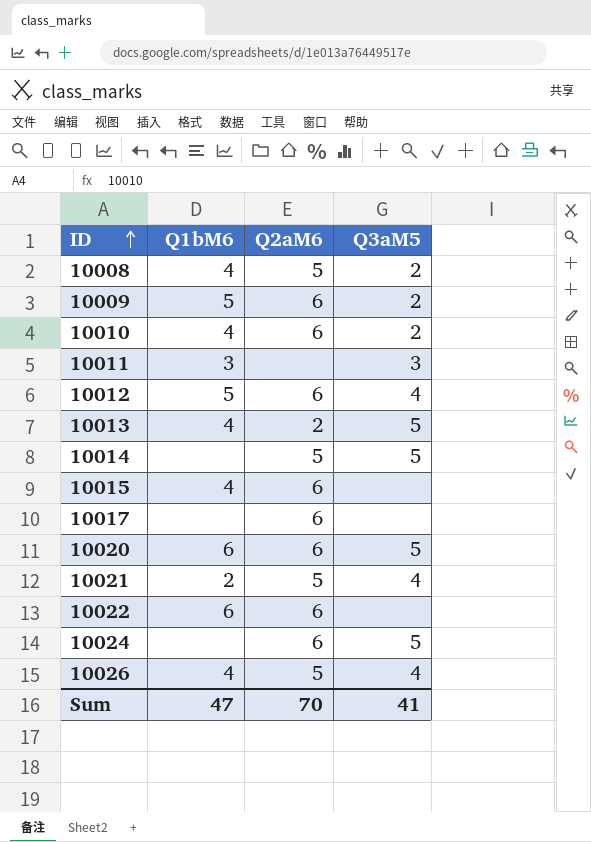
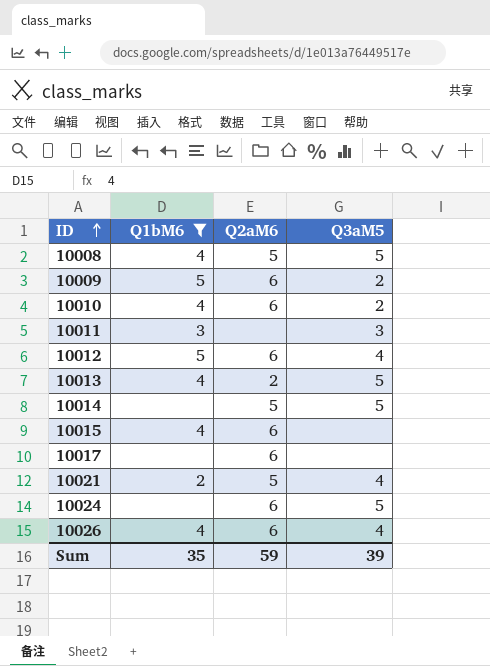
filter: none -> Q1bM6 != 6
10008 | Q3aM5: 2 -> 5
10026 | Q2aM6: 5 -> 6
Sum | Q1bM6: 47 -> 35
Sum | Q2aM6: 70 -> 59
Sum | Q3aM5: 41 -> 39

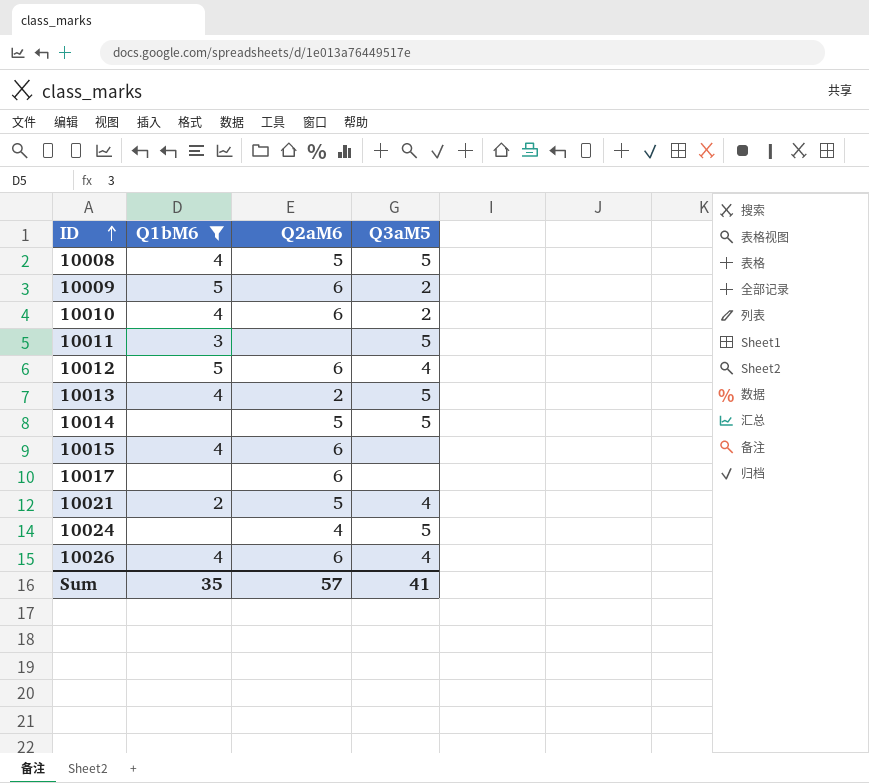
10011 | Q3aM5: 3 -> 5
10024 | Q2aM6: 6 -> 4
Sum | Q2aM6: 59 -> 57
Sum | Q3aM5: 39 -> 41

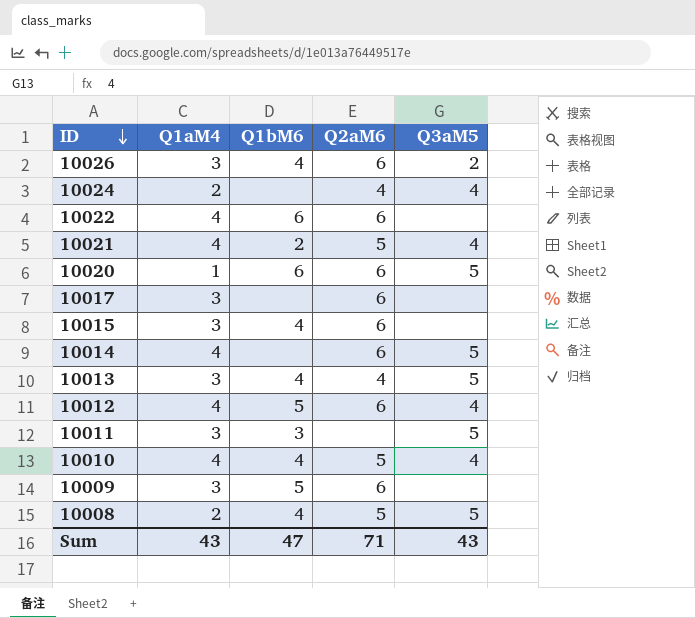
filter: Q1bM6 != 6 -> none
row order: ID ascending -> ID descending
column Q1aM4 | position: none -> 2
10026 | Q3aM5: 4 -> 2
10024 | Q3aM5: 5 -> 4
10014 | Q2aM6: 5 -> 6
10013 | Q2aM6: 2 -> 4
10010 | Q2aM6: 6 -> 5
10010 | Q3aM5: 2 -> 4
10009 | Q3aM5: 2 -> none
Sum | Q1bM6: 35 -> 47
Sum | Q2aM6: 57 -> 71
Sum | Q3aM5: 41 -> 43

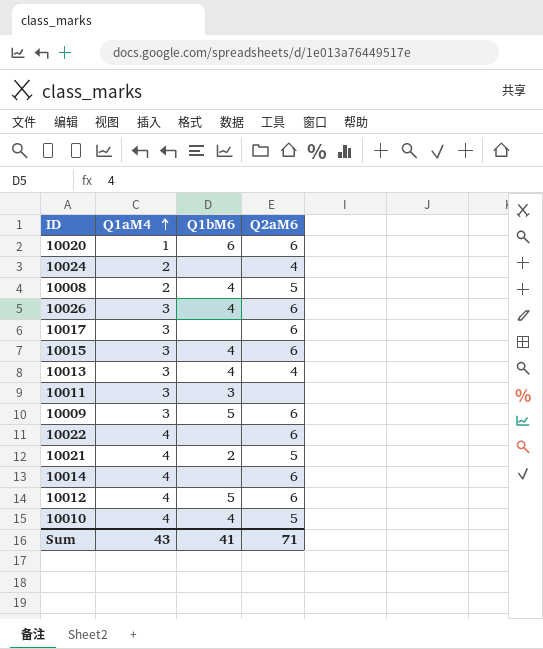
row order: ID descending -> Q1aM4 ascending
column Q3aM5 | position: 5 -> none
10022 | Q1bM6: 6 -> none
Sum | Q1bM6: 47 -> 41

